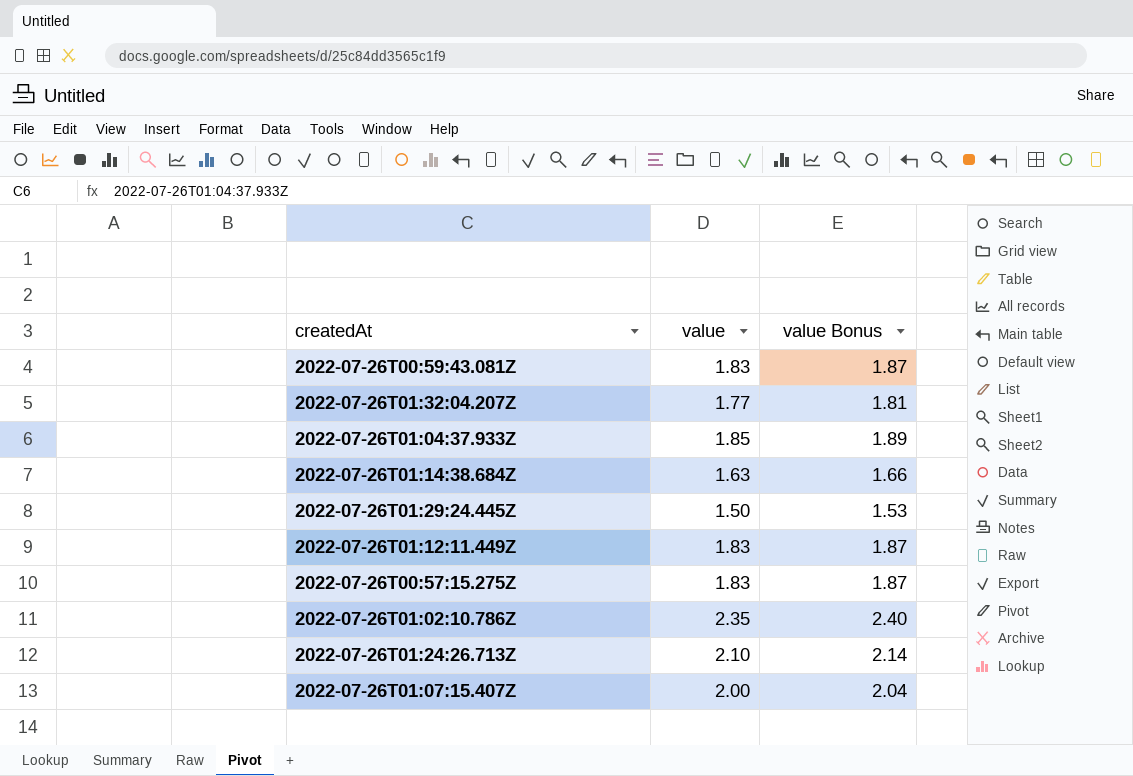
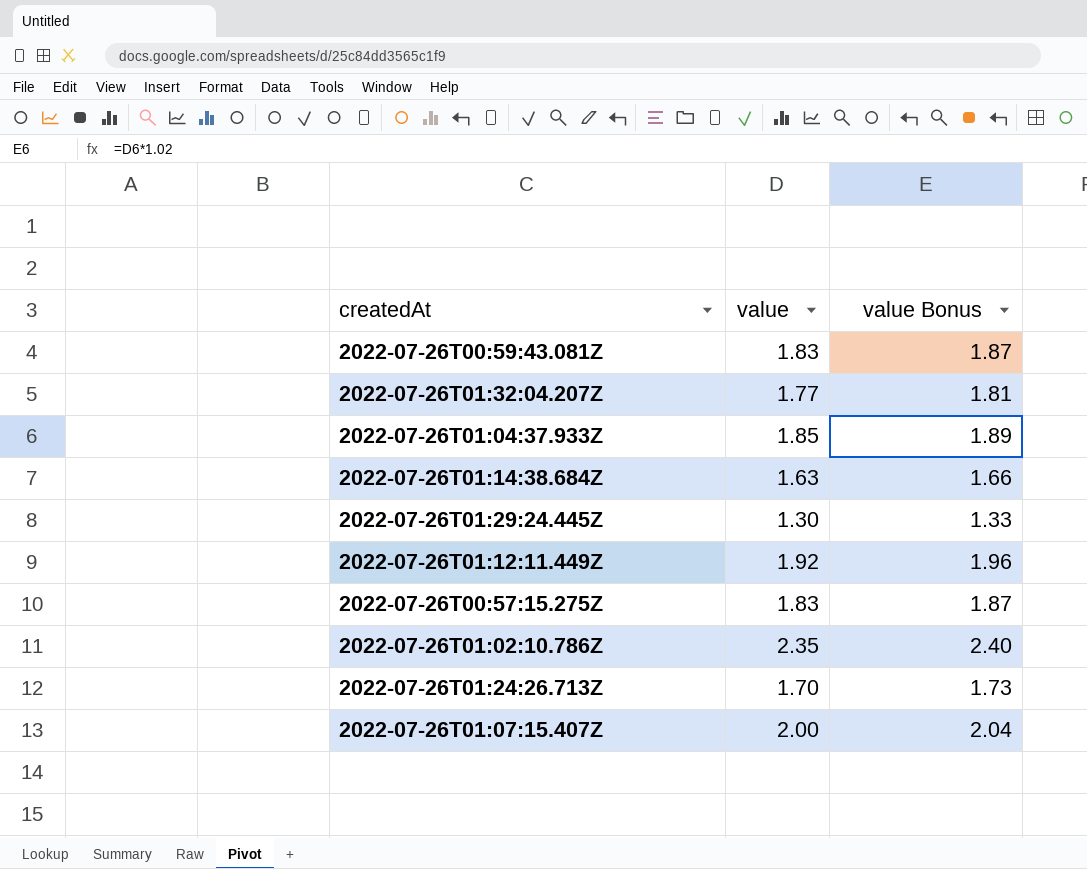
2022-07-26T01:29:24.445Z | value: 1.50 -> 1.30
2022-07-26T01:29:24.445Z | value Bonus: 1.53 -> 1.33
2022-07-26T01:12:11.449Z | value: 1.83 -> 1.92
2022-07-26T01:12:11.449Z | value Bonus: 1.87 -> 1.96
2022-07-26T01:24:26.713Z | value: 2.10 -> 1.70
2022-07-26T01:24:26.713Z | value Bonus: 2.14 -> 1.73

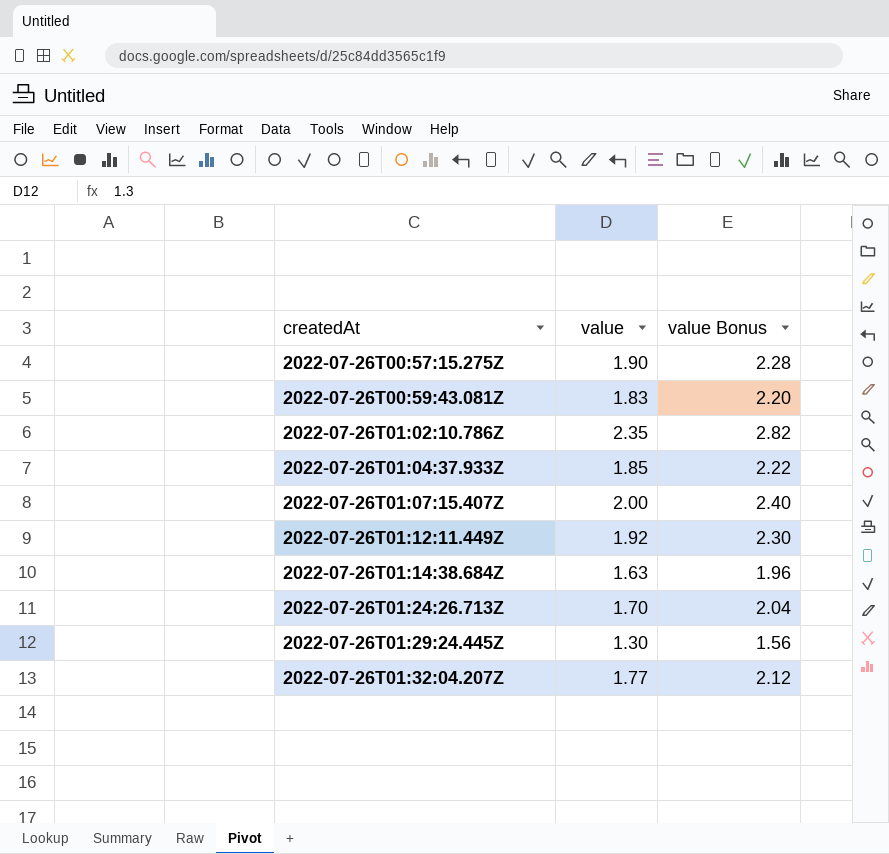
row order: none -> createdAt ascending
column value Bonus | formula: [value] * 1.02 -> [value] * 1.2
2022-07-26T00:57:15.275Z | value: 1.83 -> 1.90

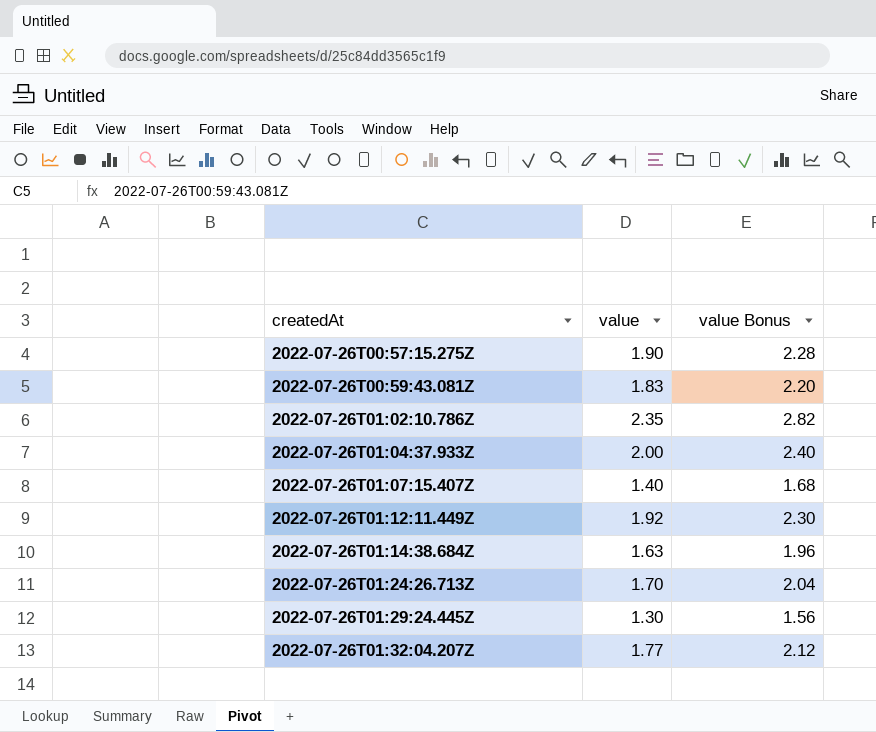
2022-07-26T01:04:37.933Z | value: 1.85 -> 2.00
2022-07-26T01:04:37.933Z | value Bonus: 2.22 -> 2.40
2022-07-26T01:07:15.407Z | value: 2.00 -> 1.40
2022-07-26T01:07:15.407Z | value Bonus: 2.40 -> 1.68

